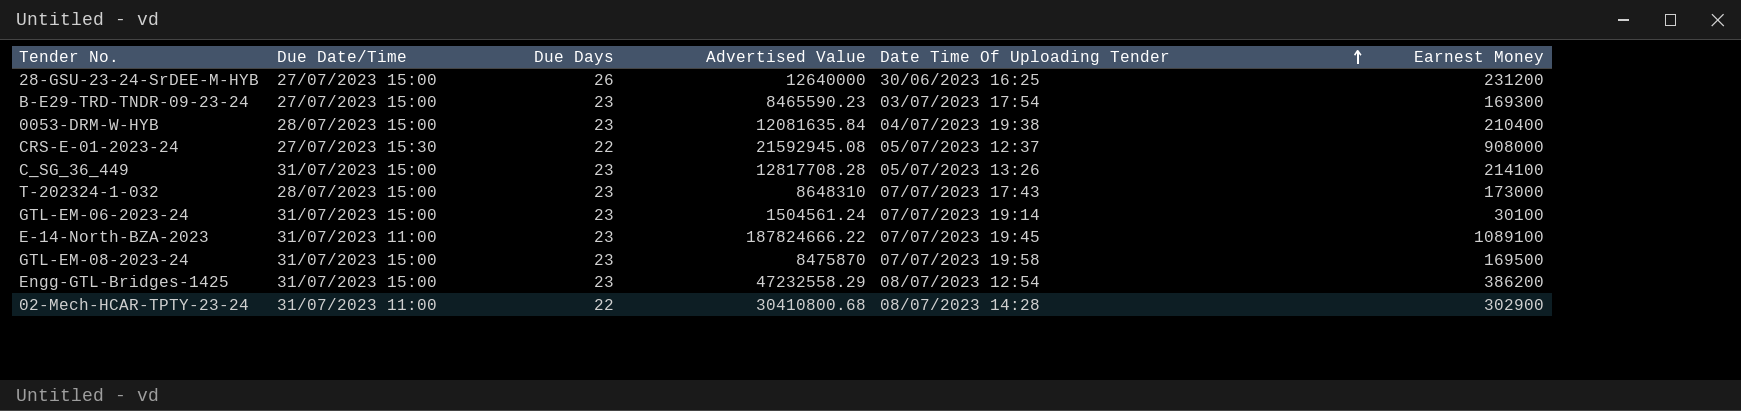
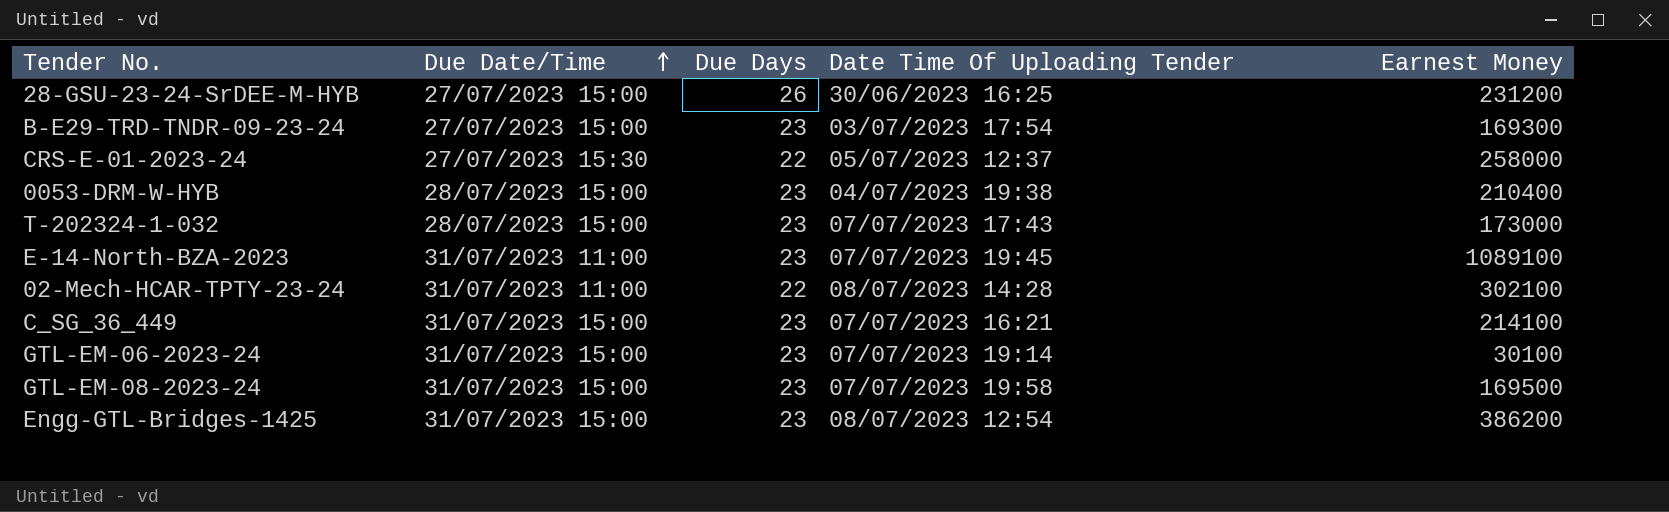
row order: Date Time Of Uploading Tender ascending -> Due Date/Time ascending
column Advertised Value | position: 4 -> none
CRS-E-01-2023-24 | Earnest Money: 908000 -> 258000
02-Mech-HCAR-TPTY-23-24 | Earnest Money: 302900 -> 302100
C_SG_36_449 | Date Time Of Uploading Tender: 05/07/2023 13:26 -> 07/07/2023 16:21

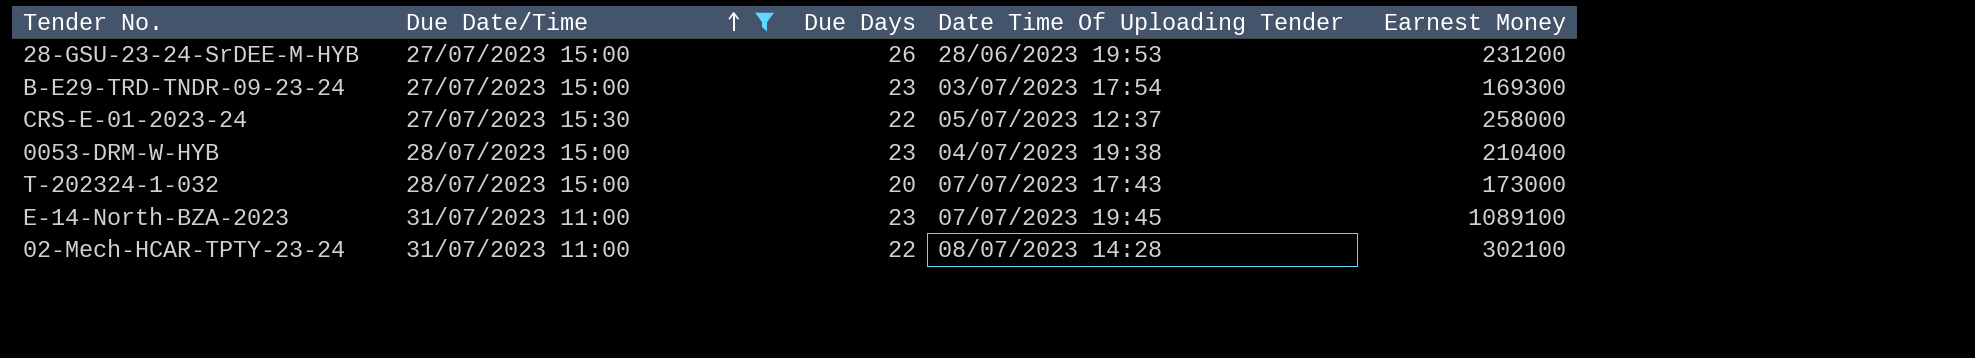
filter: none -> Due Date/Time != 31/07/2023 15:00
28-GSU-23-24-SrDEE-M-HYB | Date Time Of Uploading Tender: 30/06/2023 16:25 -> 28/06/2023 19:53
T-202324-1-032 | Due Days: 23 -> 20

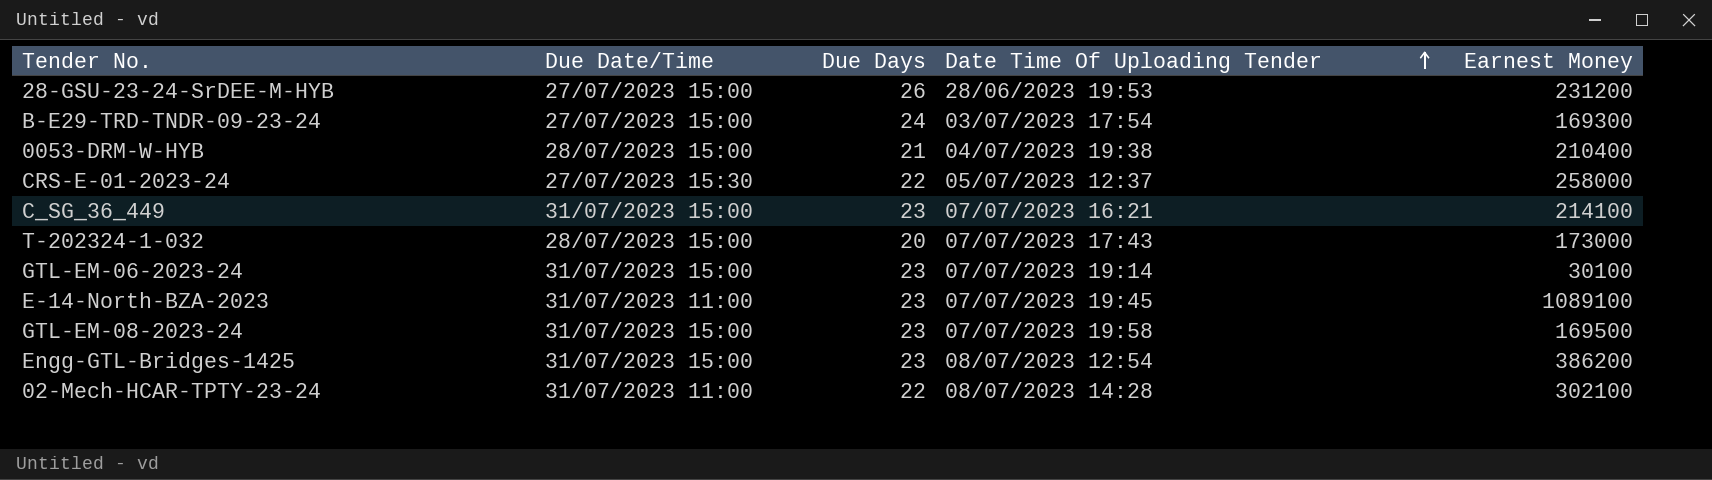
filter: Due Date/Time != 31/07/2023 15:00 -> none
row order: Due Date/Time ascending -> Date Time Of Uploading Tender ascending
B-E29-TRD-TNDR-09-23-24 | Due Days: 23 -> 24
0053-DRM-W-HYB | Due Days: 23 -> 21

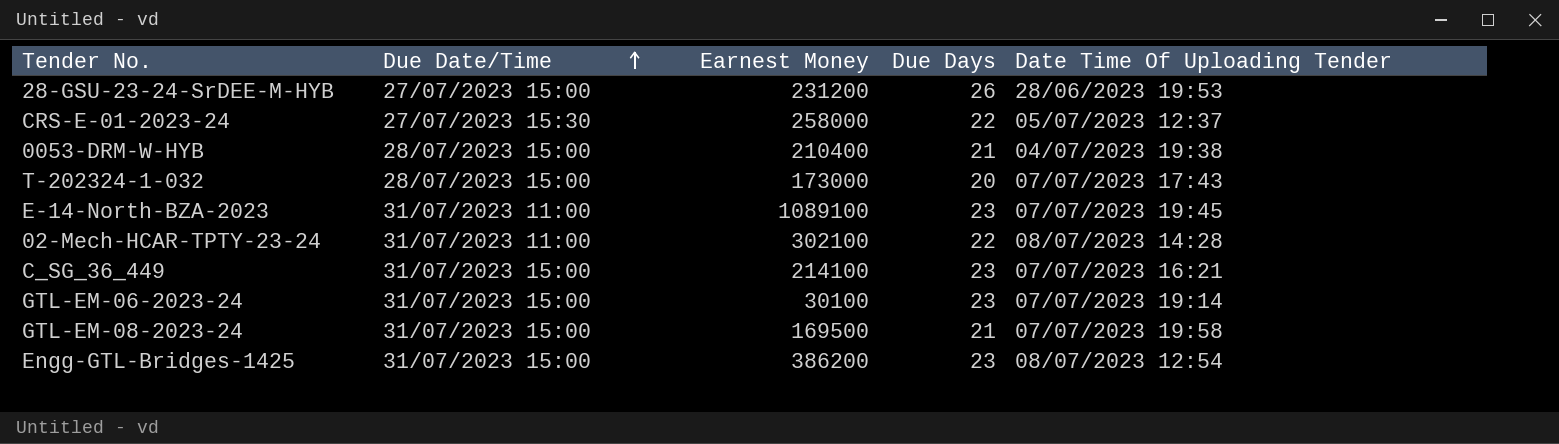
row order: Date Time Of Uploading Tender ascending -> Due Date/Time ascending
column Earnest Money | position: 5 -> 3
row B-E29-TRD-TNDR-09-23-24: 27/07/2023 15:00 | 24 | 03/07/2023 17:54 | 169300 -> none
GTL-EM-08-2023-24 | Due Days: 23 -> 21

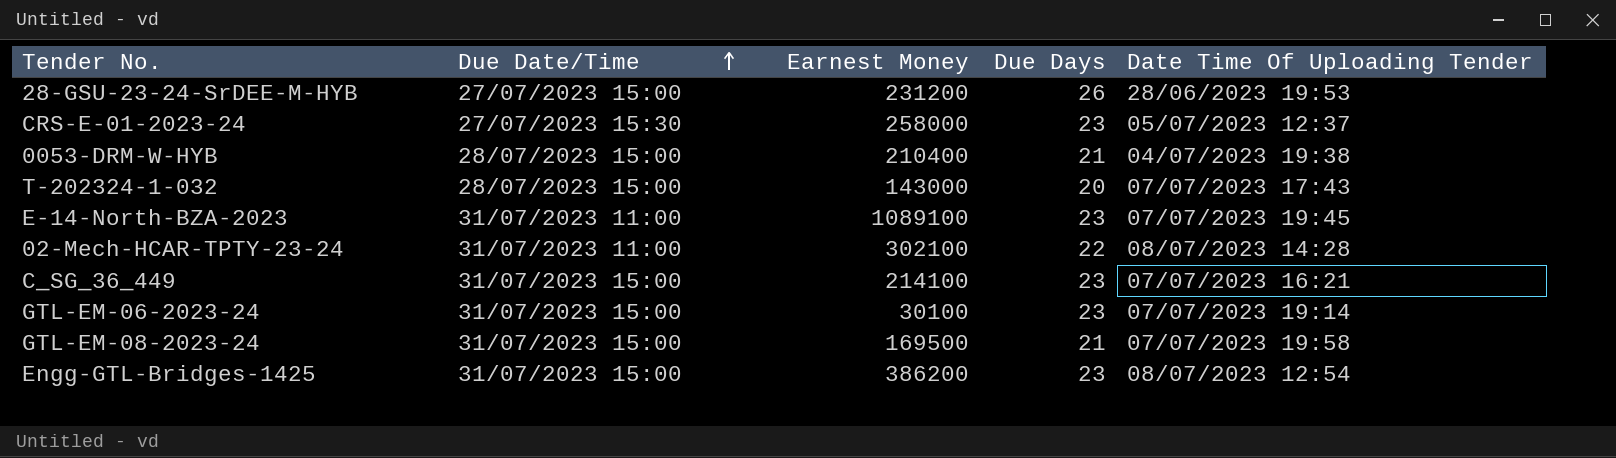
CRS-E-01-2023-24 | Due Days: 22 -> 23
T-202324-1-032 | Earnest Money: 173000 -> 143000

